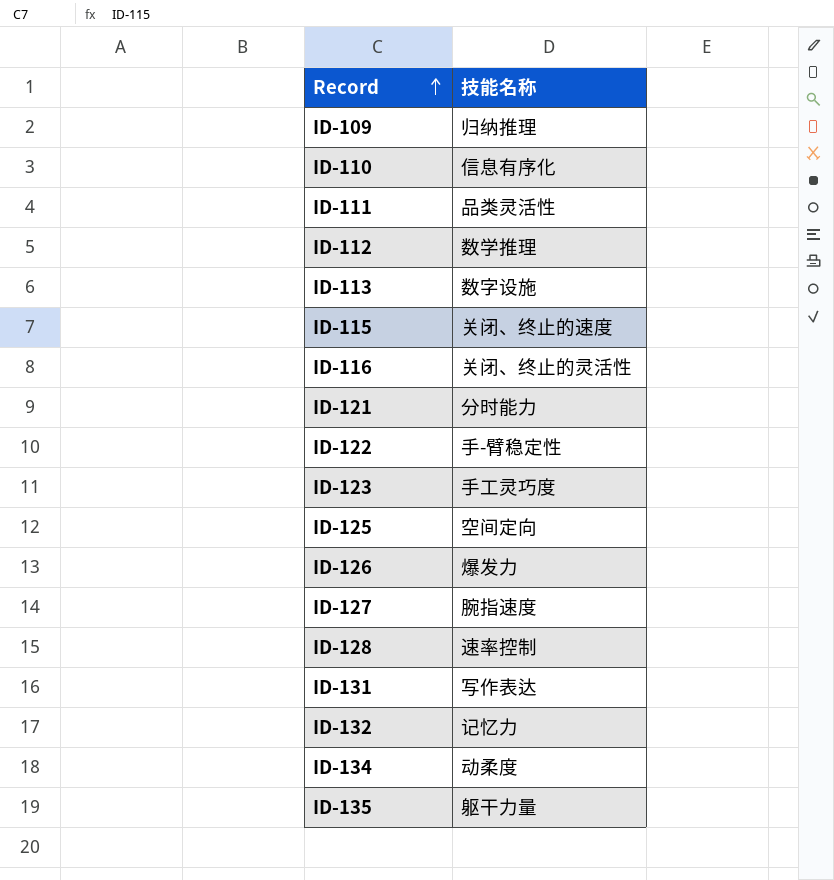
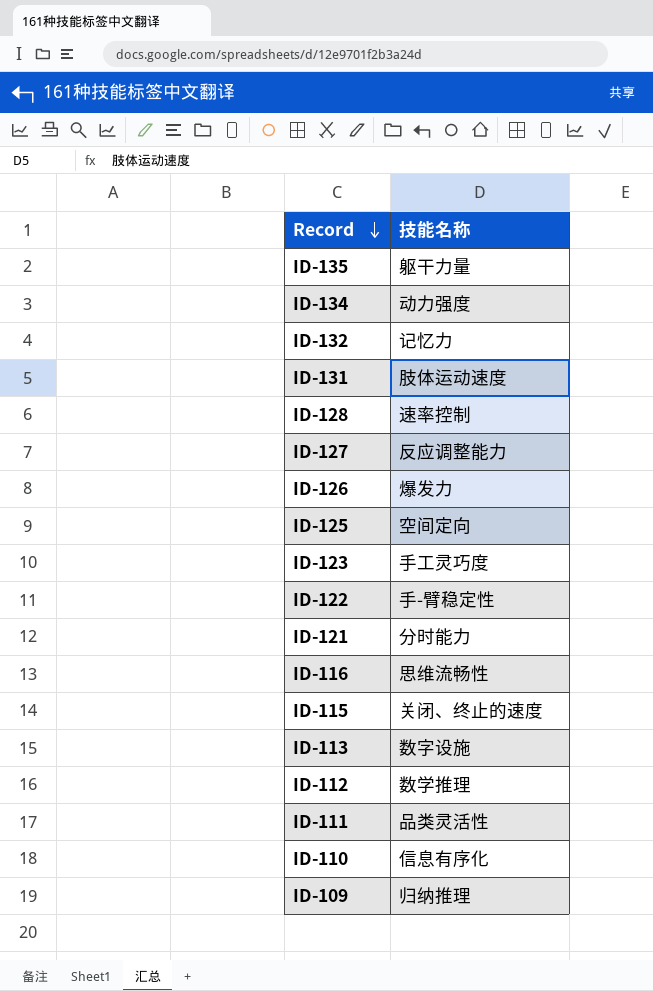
row order: Record ascending -> Record descending
ID-134 | 技能名称: 动柔度 -> 动力强度
ID-131 | 技能名称: 写作表达 -> 肢体运动速度
ID-127 | 技能名称: 腕指速度 -> 反应调整能力
ID-116 | 技能名称: 关闭、终止的灵活性 -> 思维流畅性

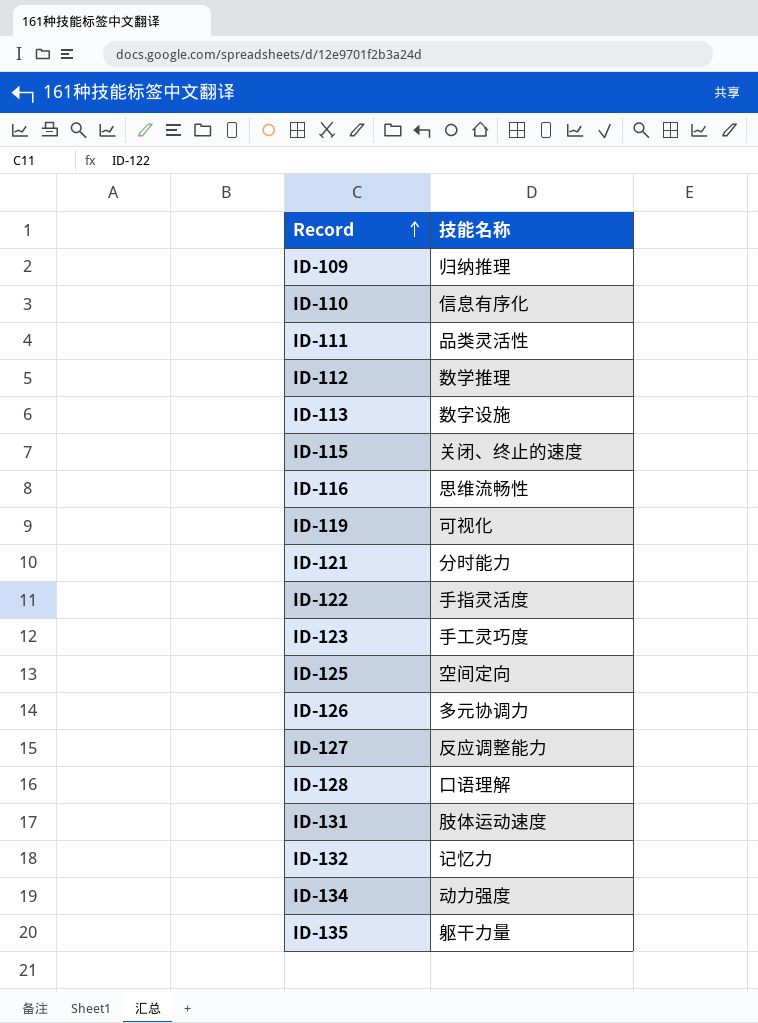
row order: Record descending -> Record ascending
row ID-119: none -> 可视化
ID-122 | 技能名称: 手-臂稳定性 -> 手指灵活度
ID-126 | 技能名称: 爆发力 -> 多元协调力
ID-128 | 技能名称: 速率控制 -> 口语理解

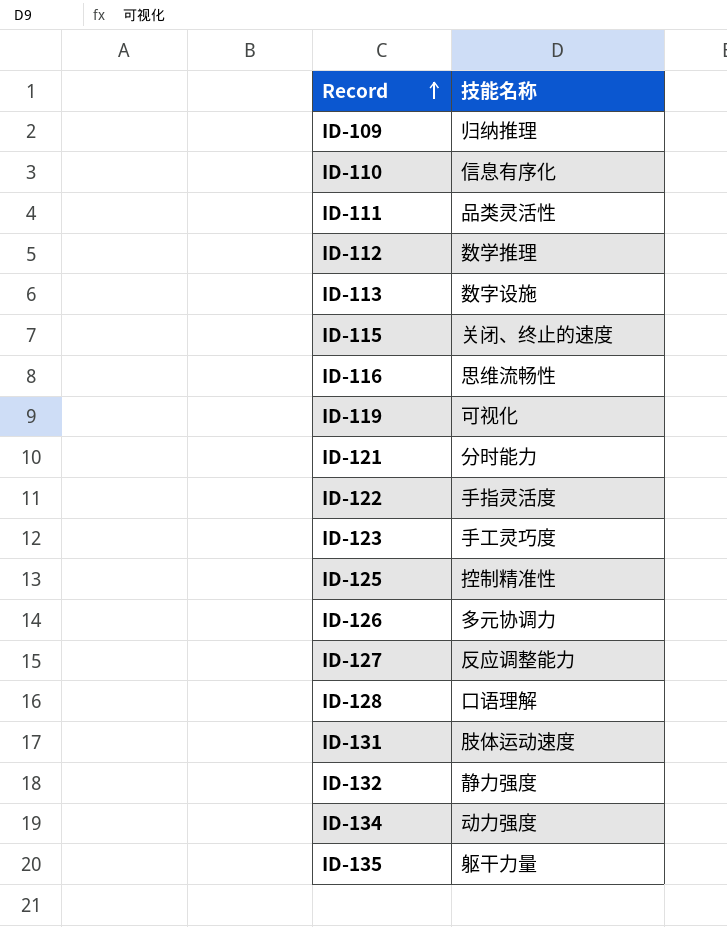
ID-125 | 技能名称: 空间定向 -> 控制精准性
ID-132 | 技能名称: 记忆力 -> 静力强度

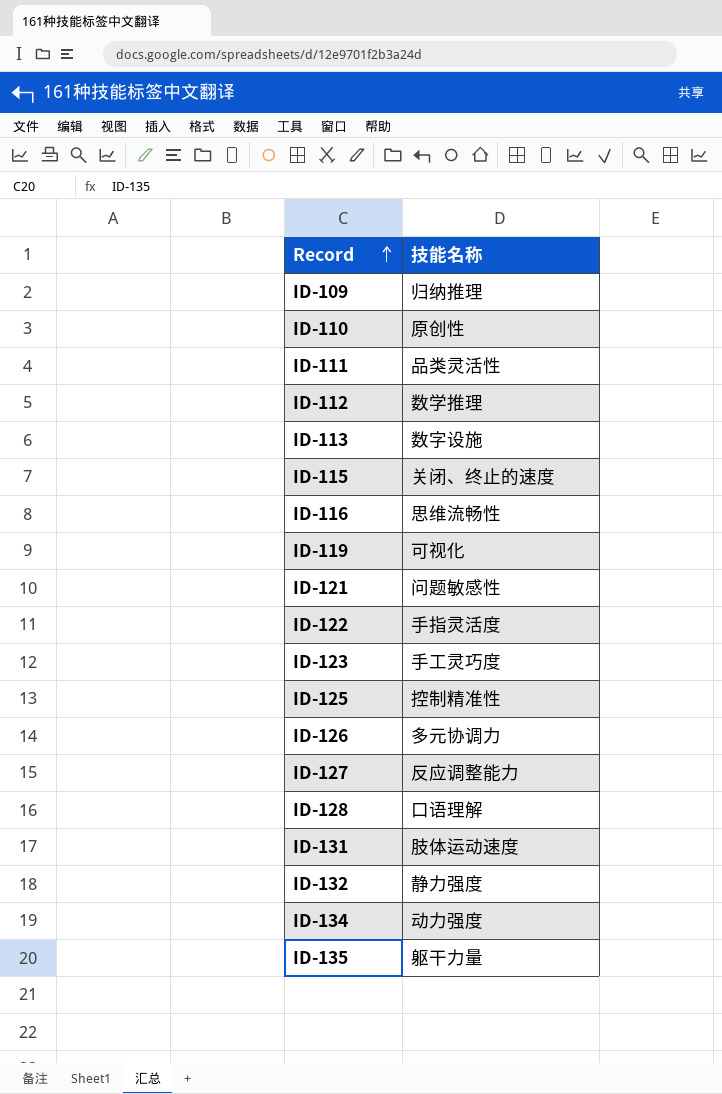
ID-110 | 技能名称: 信息有序化 -> 原创性
ID-121 | 技能名称: 分时能力 -> 问题敏感性

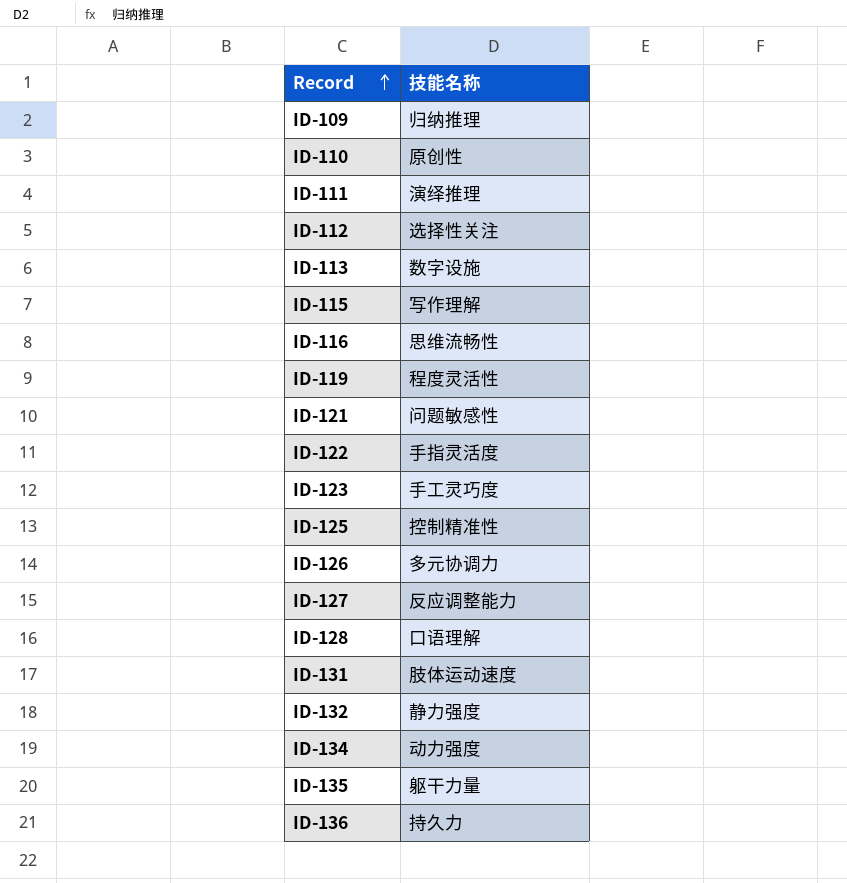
ID-111 | 技能名称: 品类灵活性 -> 演绎推理
ID-112 | 技能名称: 数学推理 -> 选择性关注
ID-115 | 技能名称: 关闭、终止的速度 -> 写作理解
ID-119 | 技能名称: 可视化 -> 程度灵活性
row ID-136: none -> 持久力

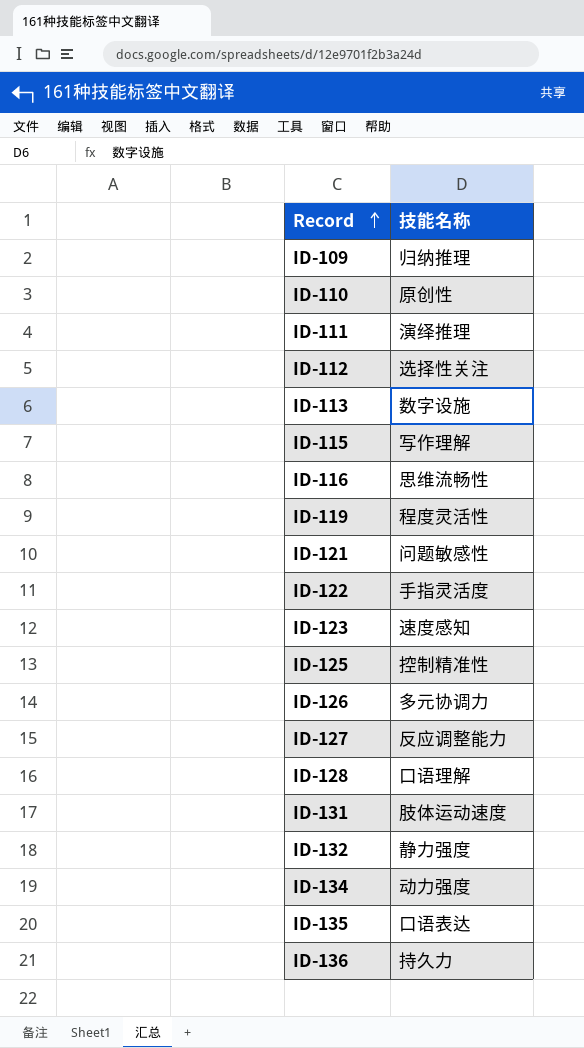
ID-123 | 技能名称: 手工灵巧度 -> 速度感知
ID-135 | 技能名称: 躯干力量 -> 口语表达

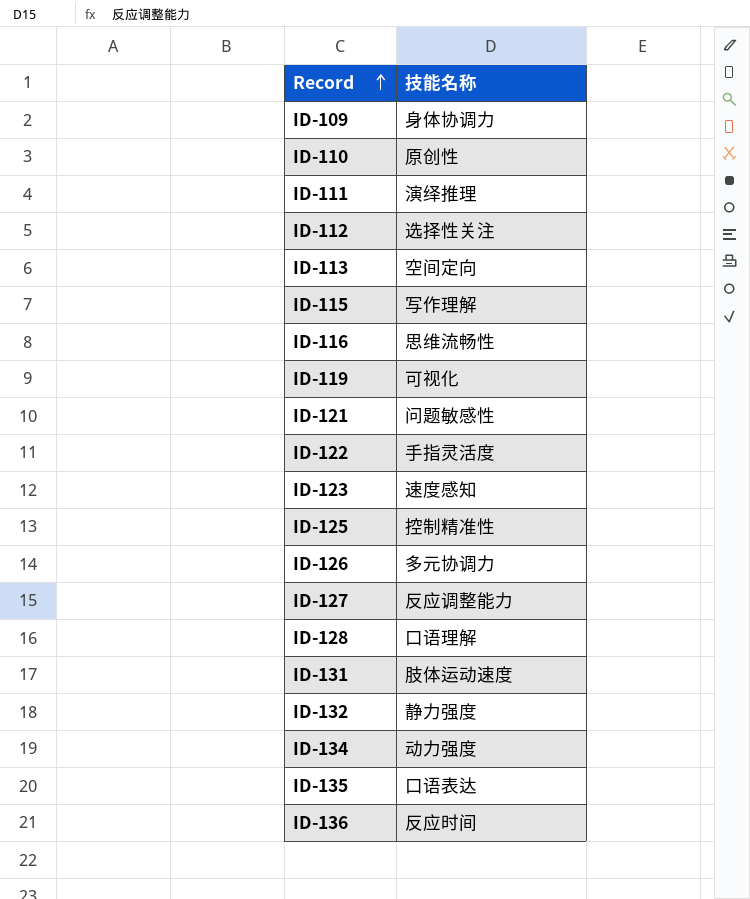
ID-109 | 技能名称: 归纳推理 -> 身体协调力
ID-113 | 技能名称: 数字设施 -> 空间定向
ID-119 | 技能名称: 程度灵活性 -> 可视化
ID-136 | 技能名称: 持久力 -> 反应时间

